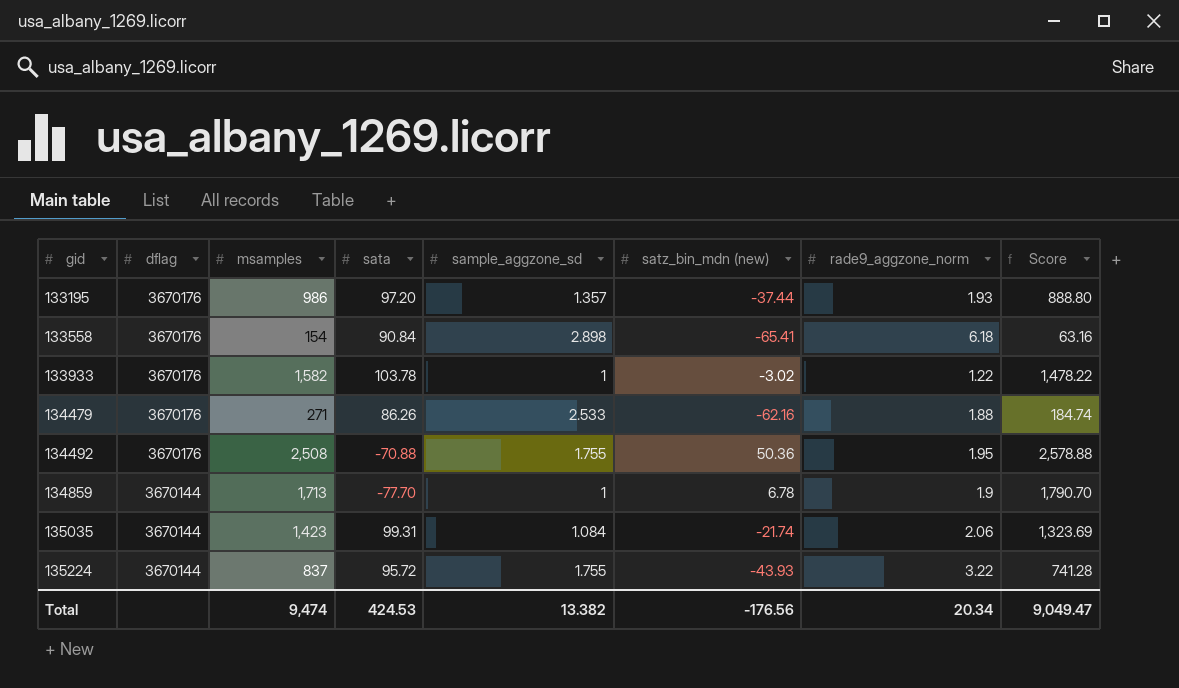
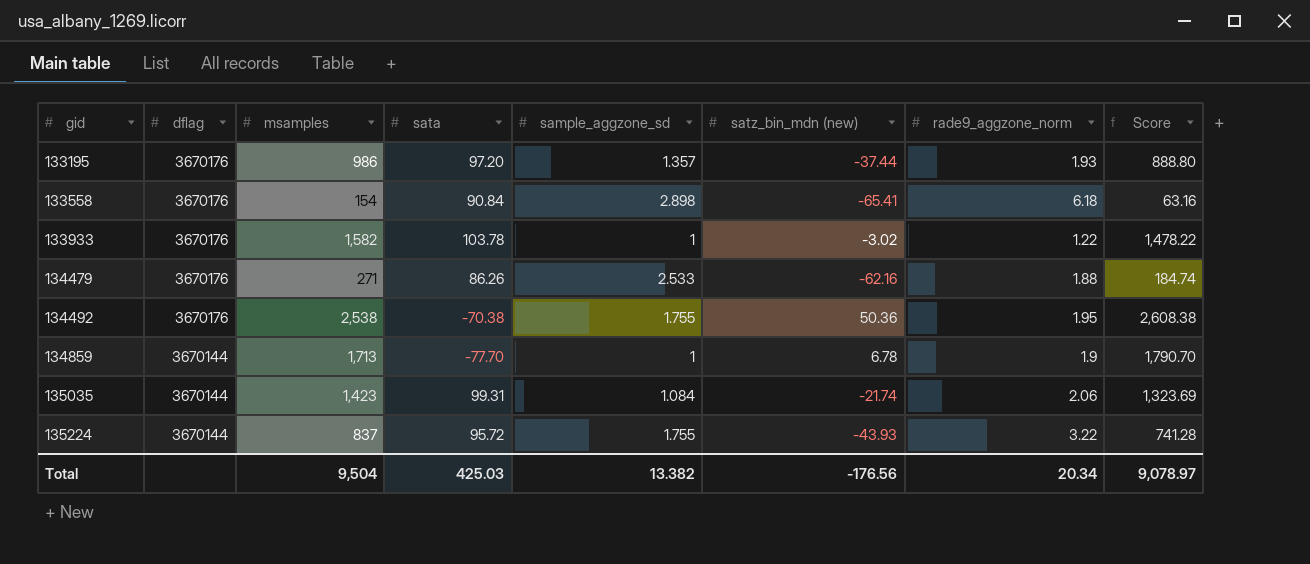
134492 | msamples: 2,508 -> 2,538
134492 | sata: -70.88 -> -70.38
134492 | Score: 2,578.88 -> 2,608.38
Total | msamples: 9,474 -> 9,504
Total | sata: 424.53 -> 425.03
Total | Score: 9,049.47 -> 9,078.97

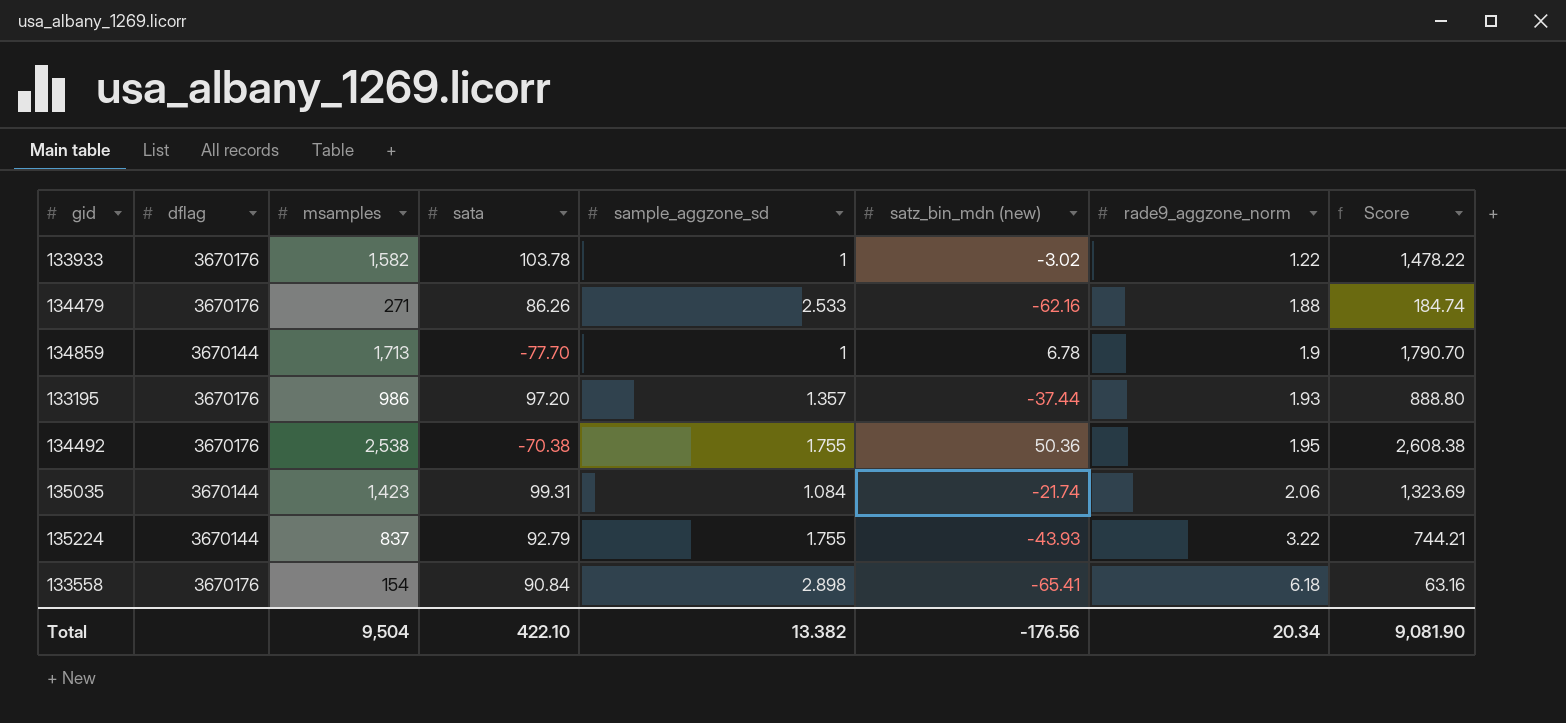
row order: gid ascending -> rade9_aggzone_norm ascending
135224 | sata: 95.72 -> 92.79
135224 | Score: 741.28 -> 744.21
Total | sata: 425.03 -> 422.10
Total | Score: 9,078.97 -> 9,081.90

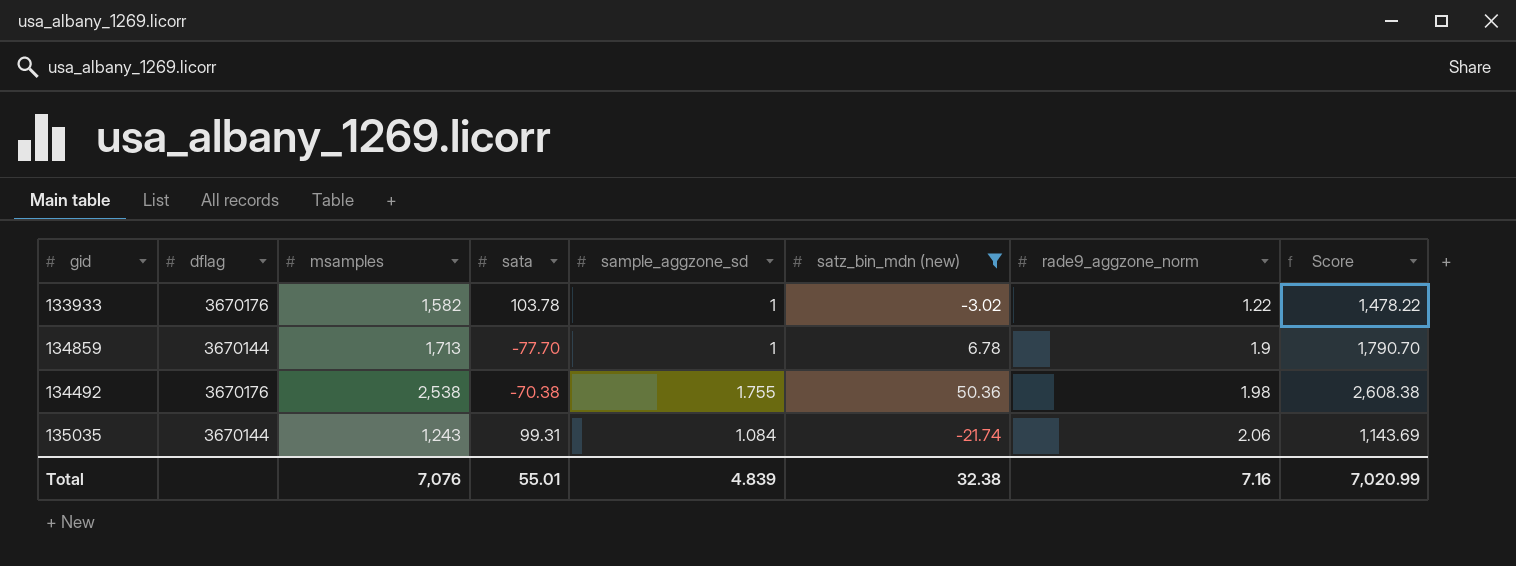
filter: none -> satz_bin_mdn (new) >= -21.74
134492 | rade9_aggzone_norm: 1.95 -> 1.98
135035 | msamples: 1,423 -> 1,243
135035 | Score: 1,323.69 -> 1,143.69
Total | msamples: 9,504 -> 7,076
Total | sata: 422.10 -> 55.01
Total | sample_aggzone_sd: 13.382 -> 4.839
Total | satz_bin_mdn (new): -176.56 -> 32.38
Total | rade9_aggzone_norm: 20.34 -> 7.16
Total | Score: 9,081.90 -> 7,020.99

